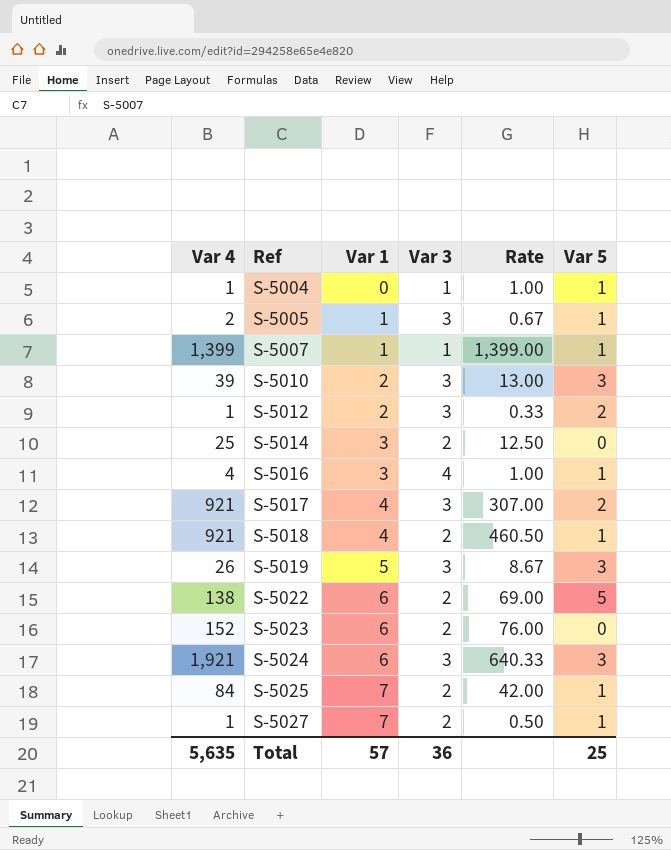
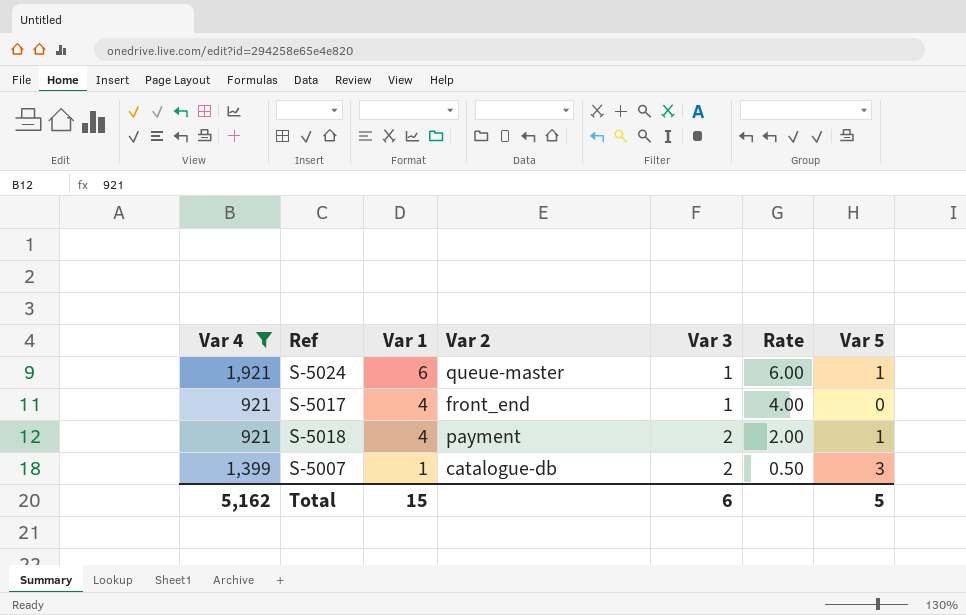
filter: none -> Var 4 >= 921
row order: Ref ascending -> Var 1 descending
column Var 2 | position: none -> 4
column Rate | formula: [Var 4] / [Var 3] -> [Var 1] / [Var 3]
S-5024 | Var 3: 3 -> 1
S-5024 | Var 5: 3 -> 1
S-5017 | Var 3: 3 -> 1
S-5017 | Var 5: 2 -> 0
S-5007 | Var 3: 1 -> 2
S-5007 | Var 5: 1 -> 3
Total | Var 4: 5,635 -> 5,162
Total | Var 1: 57 -> 15
Total | Var 3: 36 -> 6
Total | Var 5: 25 -> 5

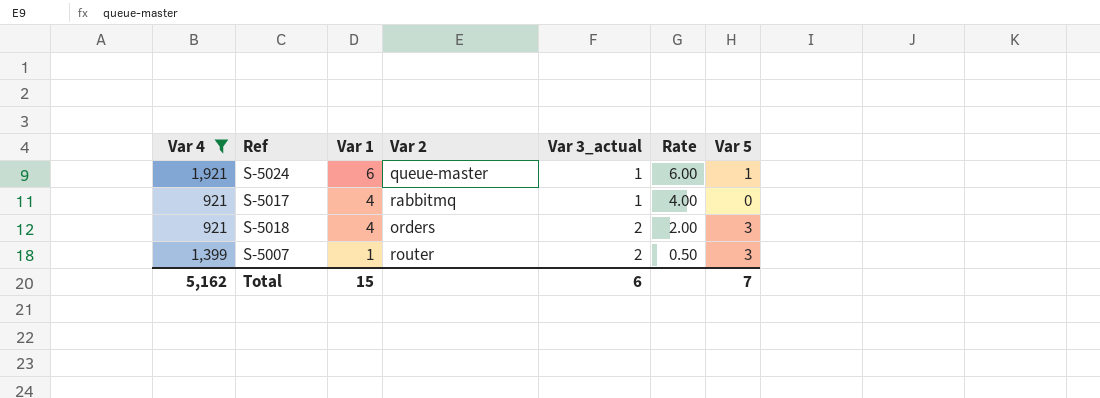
column name: Var 3 -> Var 3_actual
S-5017 | Var 2: front_end -> rabbitmq
S-5018 | Var 2: payment -> orders
S-5018 | Var 5: 1 -> 3
S-5007 | Var 2: catalogue-db -> router
Total | Var 5: 5 -> 7

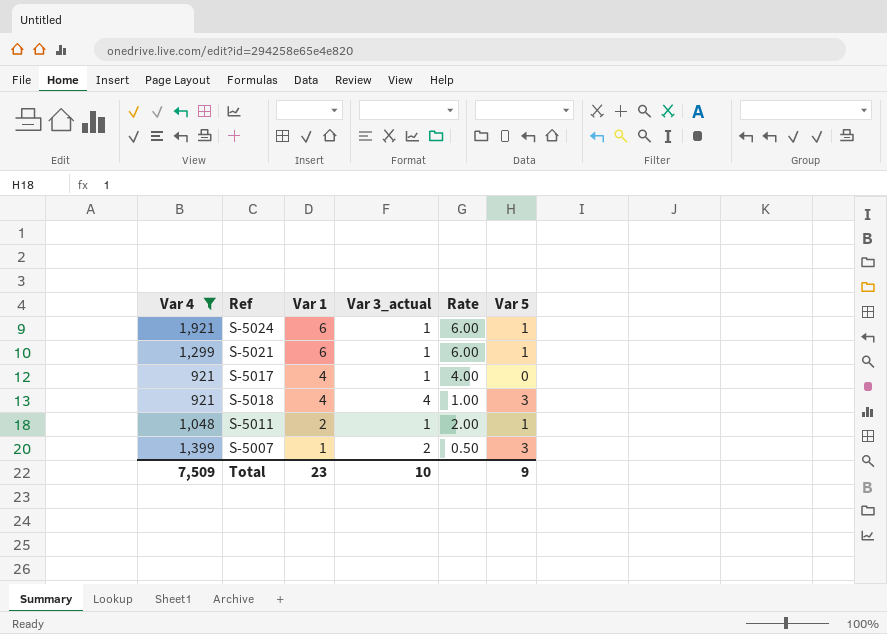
column Var 2 | position: 4 -> none
row S-5021: none -> 1,299 | 6 | 1 | 6.00 | 1
S-5018 | Var 3_actual: 2 -> 4
S-5018 | Rate: 2.00 -> 1.00
row S-5011: none -> 1,048 | 2 | 1 | 2.00 | 1
Total | Var 4: 5,162 -> 7,509
Total | Var 1: 15 -> 23
Total | Var 3_actual: 6 -> 10
Total | Var 5: 7 -> 9

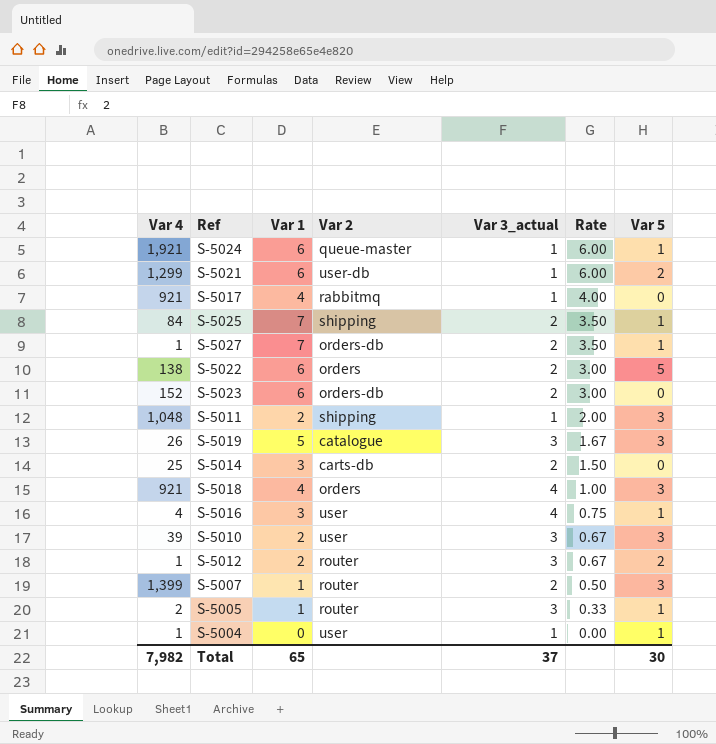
filter: Var 4 >= 921 -> none
row order: Var 1 descending -> Rate descending
column Var 2 | position: none -> 4
S-5021 | Var 5: 1 -> 2
S-5011 | Var 5: 1 -> 3
Total | Var 4: 7,509 -> 7,982
Total | Var 1: 23 -> 65
Total | Var 3_actual: 10 -> 37
Total | Var 5: 9 -> 30

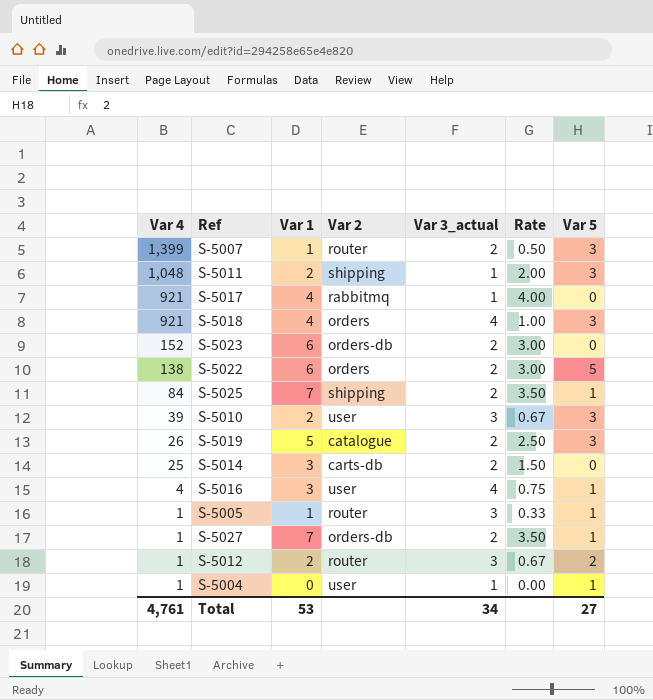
row order: Rate descending -> Var 4 descending
row S-5024: 1,921 | 6 | queue-master | 1 | 6.00 | 1 -> none
row S-5021: 1,299 | 6 | user-db | 1 | 6.00 | 2 -> none
S-5019 | Var 3_actual: 3 -> 2
S-5019 | Rate: 1.67 -> 2.50
S-5005 | Var 4: 2 -> 1
Total | Var 4: 7,982 -> 4,761
Total | Var 1: 65 -> 53
Total | Var 3_actual: 37 -> 34
Total | Var 5: 30 -> 27

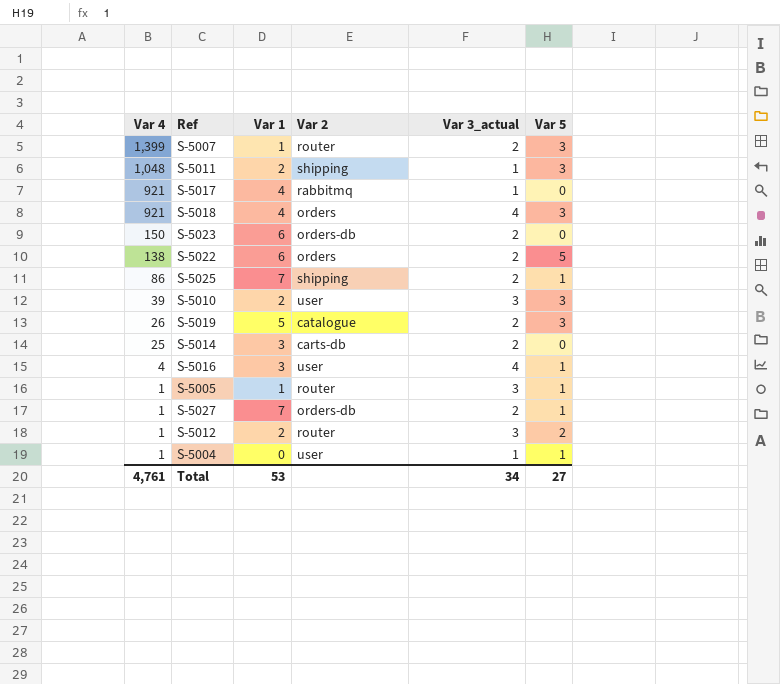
column Rate | formula: [Var 1] / [Var 3_actual] -> none
S-5023 | Var 4: 152 -> 150
S-5025 | Var 4: 84 -> 86

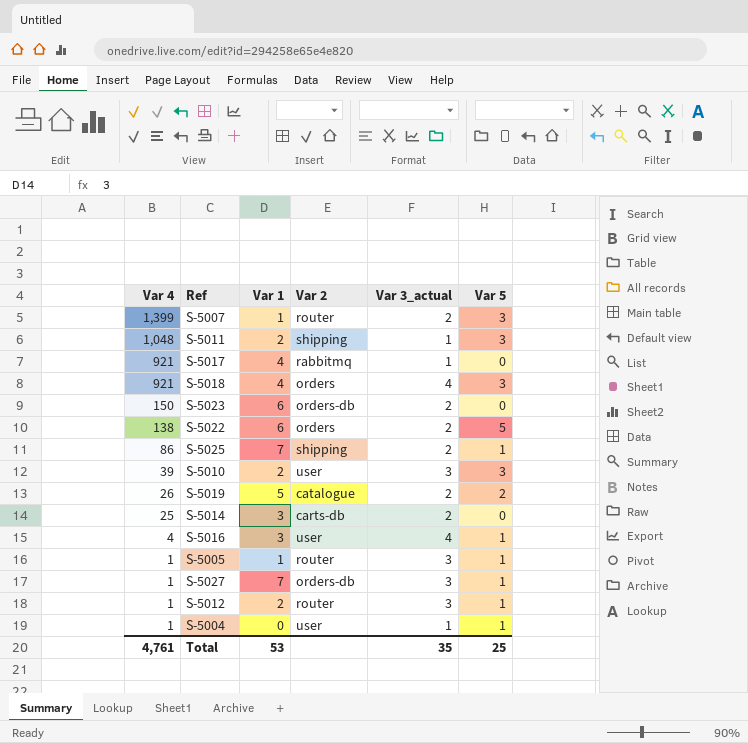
S-5019 | Var 5: 3 -> 2
S-5027 | Var 3_actual: 2 -> 3
S-5012 | Var 5: 2 -> 1
Total | Var 3_actual: 34 -> 35
Total | Var 5: 27 -> 25

